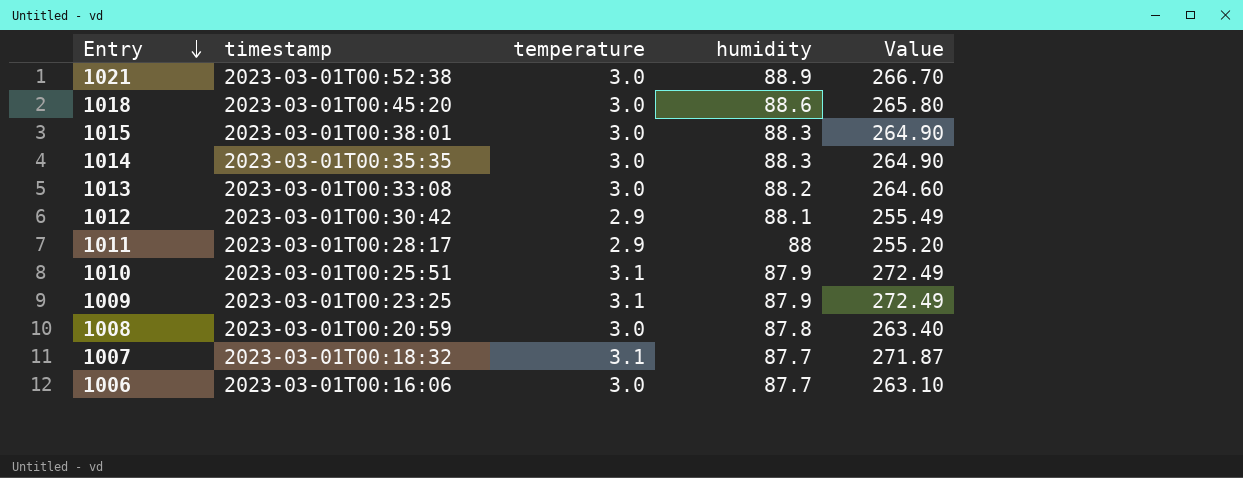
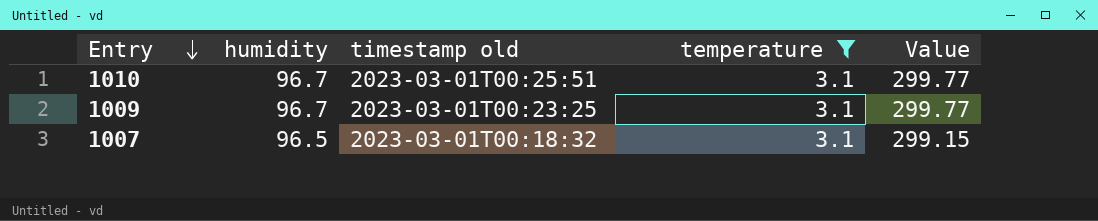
filter: none -> temperature = 3.1
column humidity | position: 4 -> 2
column name: timestamp -> timestamp old
1010 | humidity: 87.9 -> 96.7
1010 | Value: 272.49 -> 299.77
1009 | humidity: 87.9 -> 96.7
1009 | Value: 272.49 -> 299.77
1007 | humidity: 87.7 -> 96.5
1007 | Value: 271.87 -> 299.15

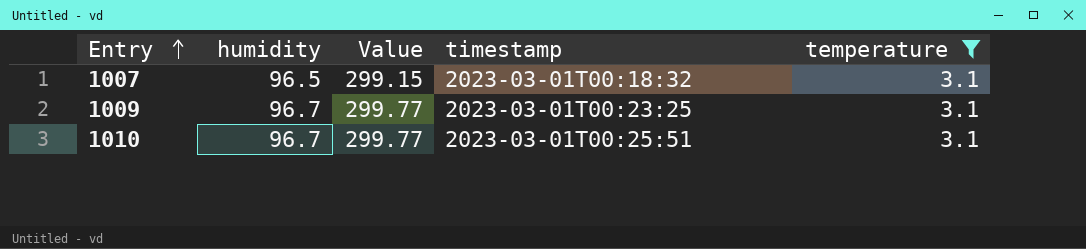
row order: Entry descending -> Entry ascending
column Value | position: 5 -> 3
column name: timestamp old -> timestamp

